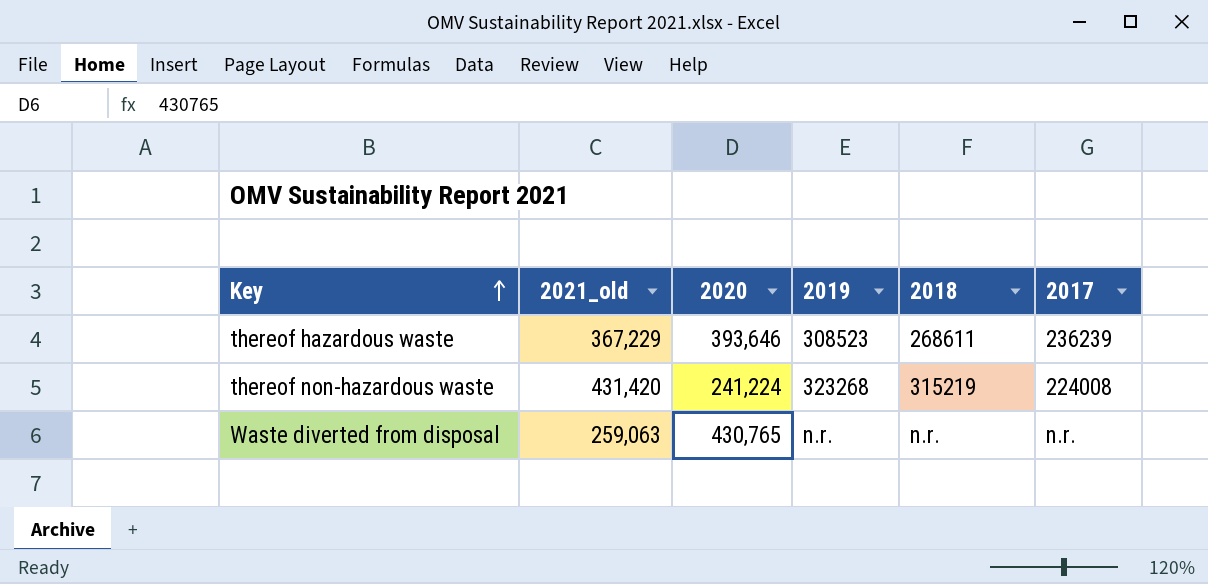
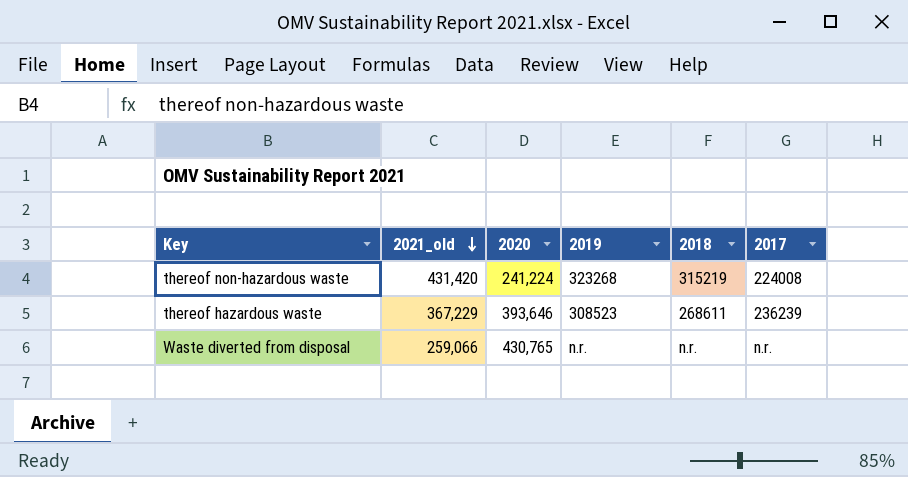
row order: Key ascending -> 2021_old descending
Waste diverted from disposal | 2021_old: 259,063 -> 259,066

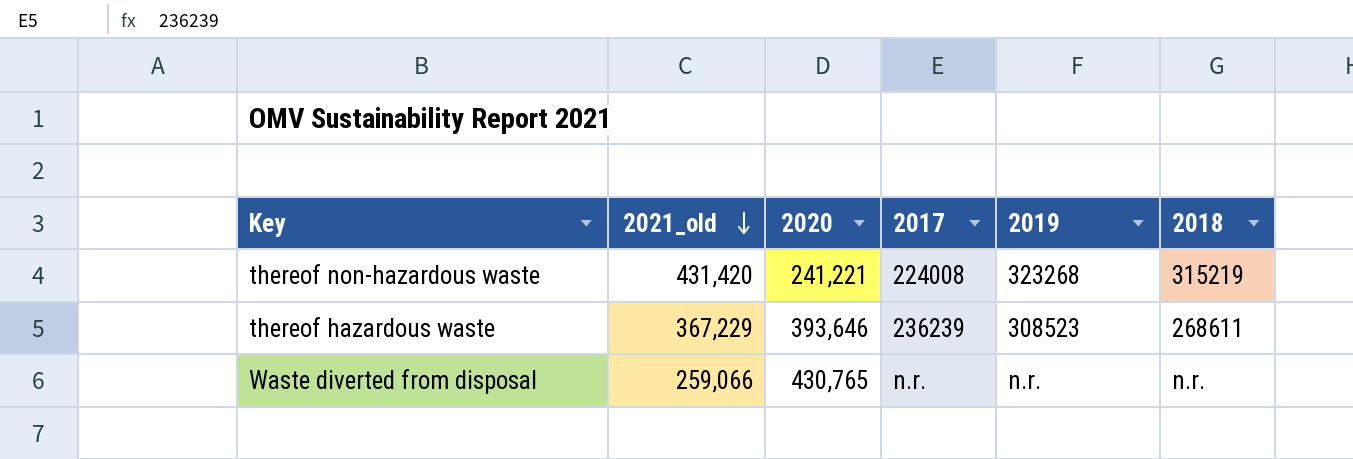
column 2017 | position: 6 -> 4
thereof non-hazardous waste | 2020: 241,224 -> 241,221

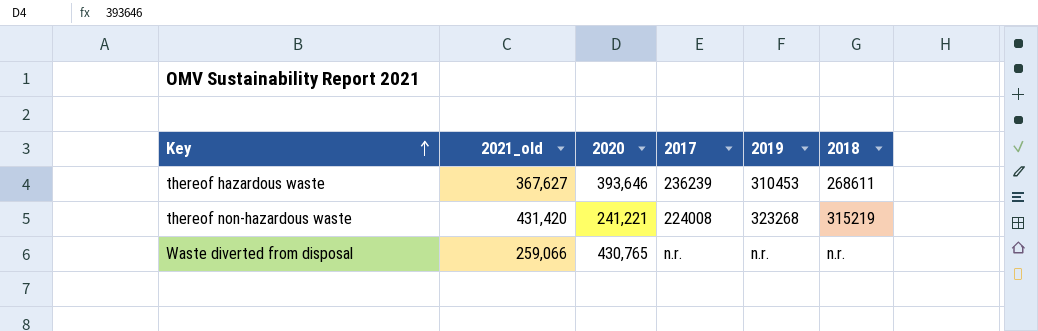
row order: 2021_old descending -> Key ascending
thereof hazardous waste | 2021_old: 367,229 -> 367,627
thereof hazardous waste | 2019: 308523 -> 310453

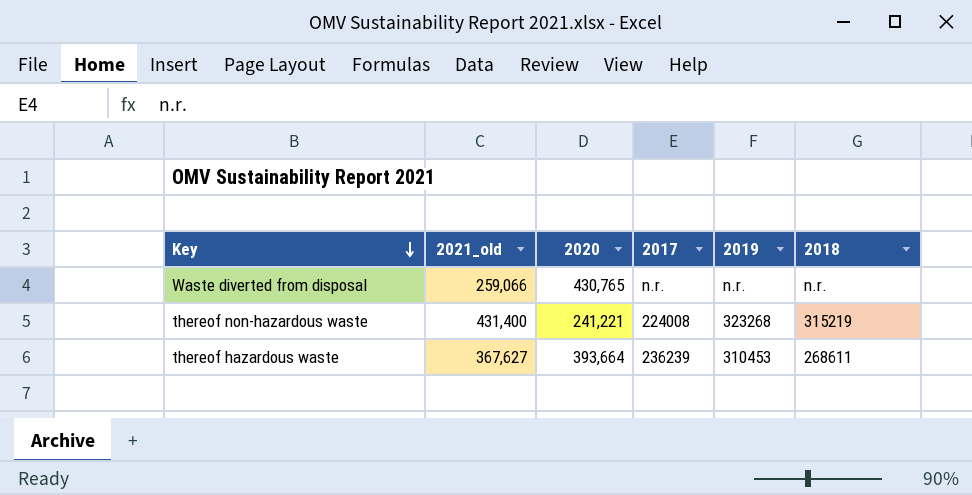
row order: Key ascending -> Key descending
thereof non-hazardous waste | 2021_old: 431,420 -> 431,400
thereof hazardous waste | 2020: 393,646 -> 393,664

